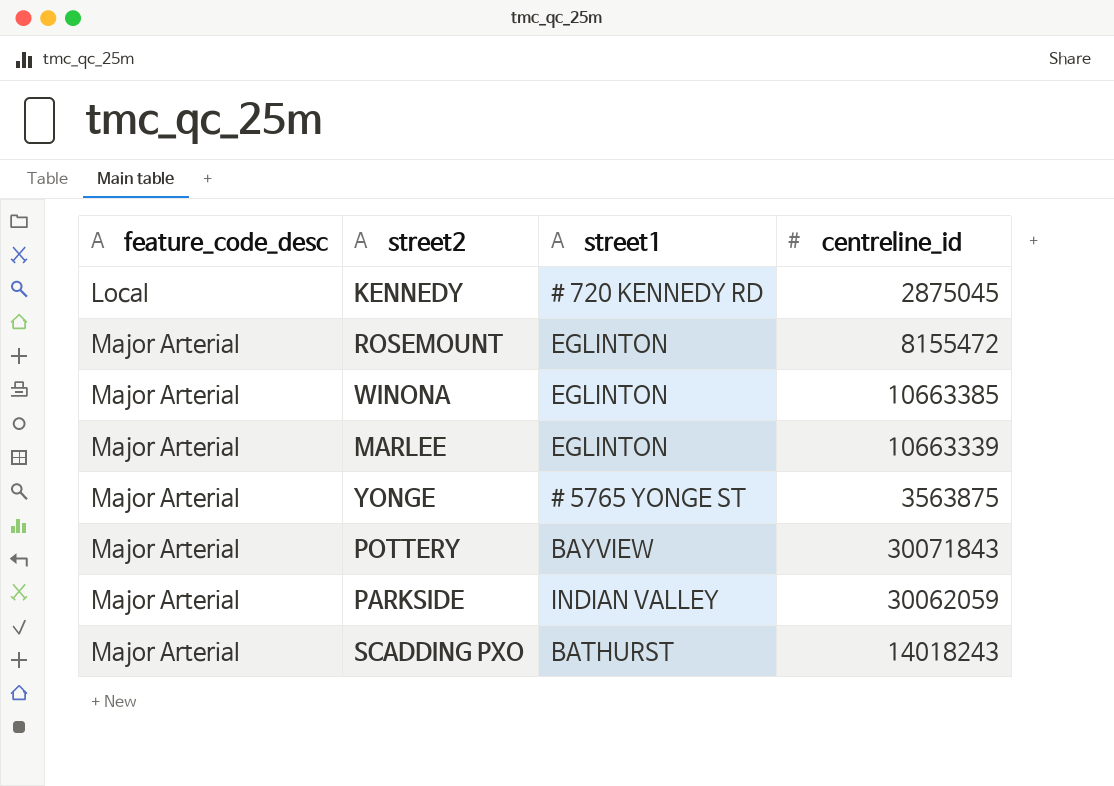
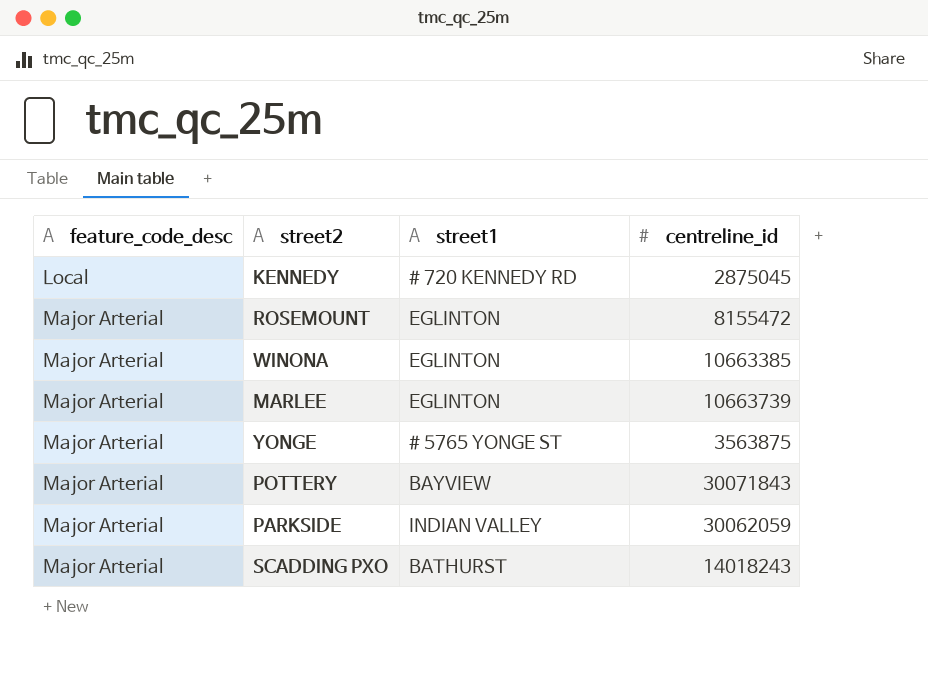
MARLEE | centreline_id: 10663339 -> 10663739

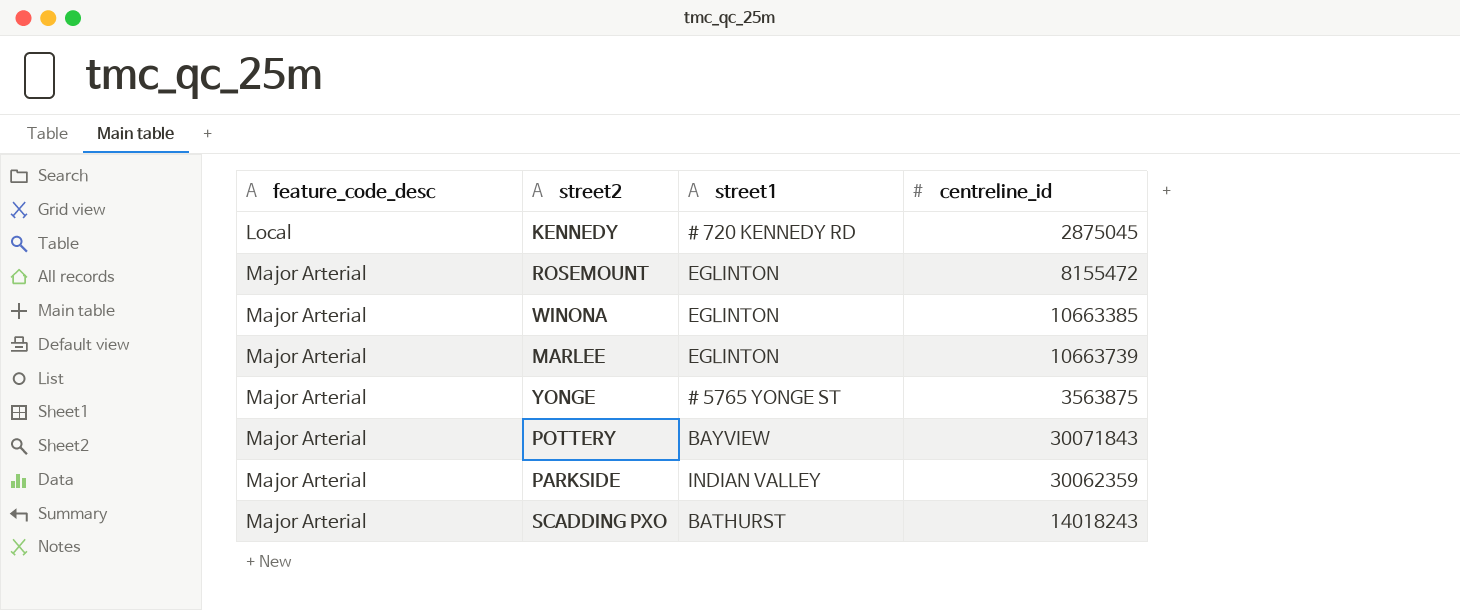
PARKSIDE | centreline_id: 30062059 -> 30062359

